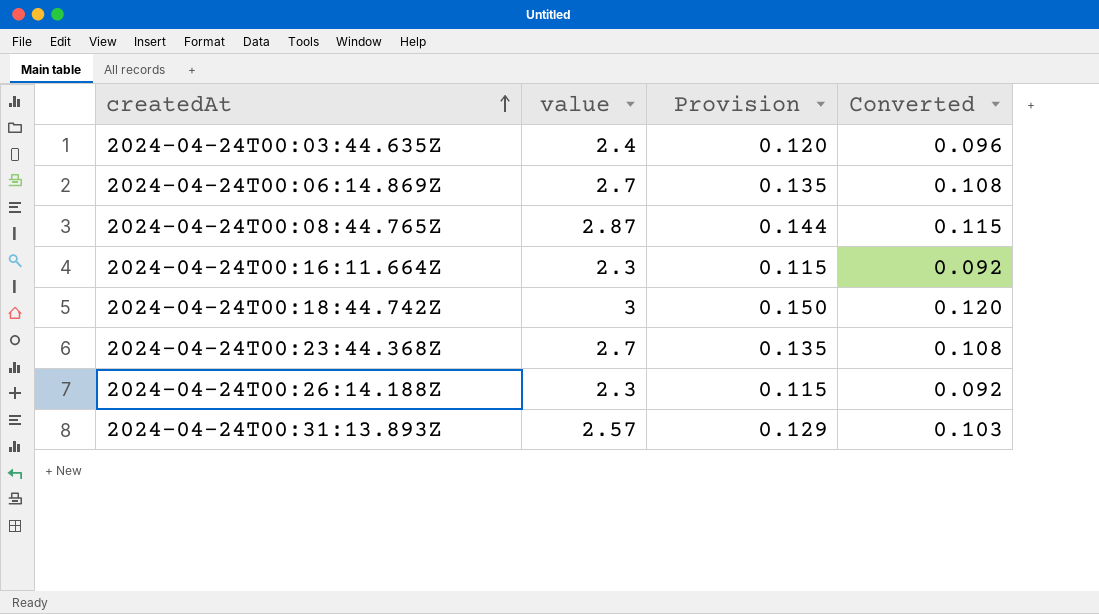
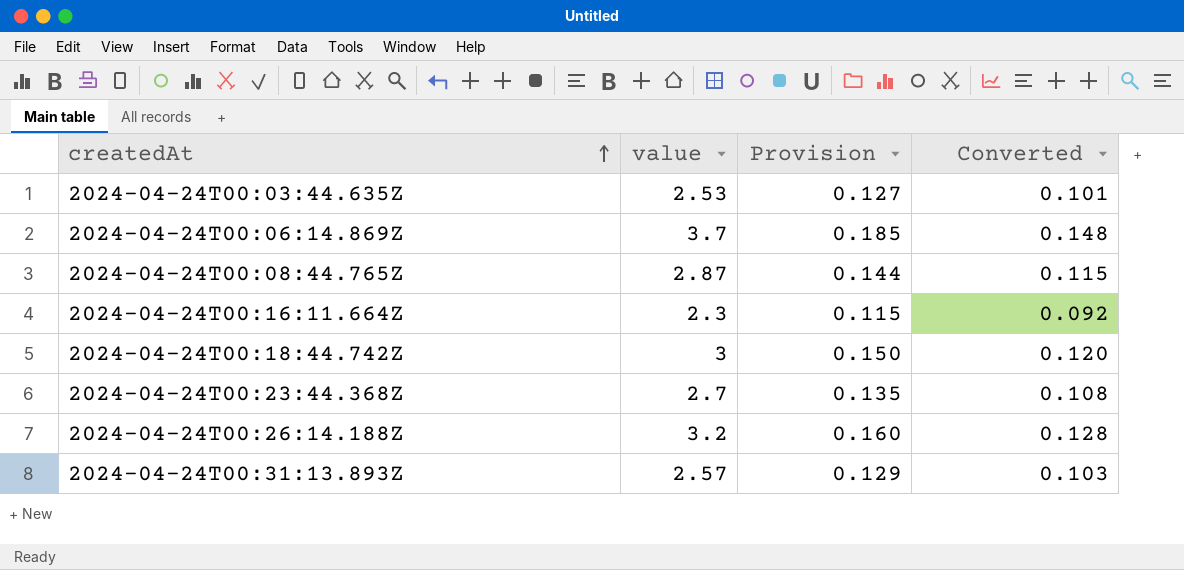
2024-04-24T00:03:44.635Z | value: 2.4 -> 2.53
2024-04-24T00:03:44.635Z | Provision: 0.120 -> 0.127
2024-04-24T00:03:44.635Z | Converted: 0.096 -> 0.101
2024-04-24T00:06:14.869Z | value: 2.7 -> 3.7
2024-04-24T00:06:14.869Z | Provision: 0.135 -> 0.185
2024-04-24T00:06:14.869Z | Converted: 0.108 -> 0.148
2024-04-24T00:26:14.188Z | value: 2.3 -> 3.2
2024-04-24T00:26:14.188Z | Provision: 0.115 -> 0.160
2024-04-24T00:26:14.188Z | Converted: 0.092 -> 0.128

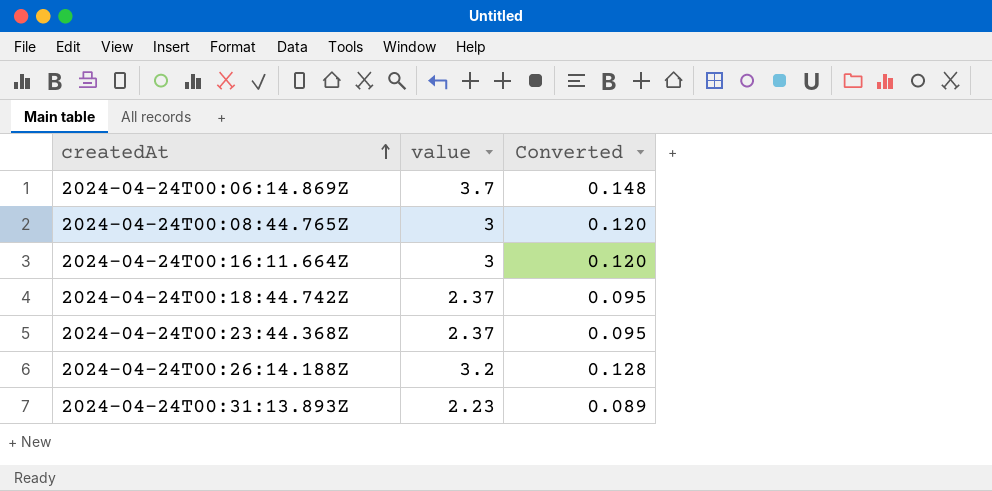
column Provision | formula: [value] * 0.05 -> none
row 2024-04-24T00:03:44.635Z: 2.53 | 0.127 | 0.101 -> none
2024-04-24T00:08:44.765Z | value: 2.87 -> 3
2024-04-24T00:08:44.765Z | Converted: 0.115 -> 0.120
2024-04-24T00:16:11.664Z | value: 2.3 -> 3
2024-04-24T00:16:11.664Z | Converted: 0.092 -> 0.120
2024-04-24T00:18:44.742Z | value: 3 -> 2.37
2024-04-24T00:18:44.742Z | Converted: 0.120 -> 0.095
2024-04-24T00:23:44.368Z | value: 2.7 -> 2.37
2024-04-24T00:23:44.368Z | Converted: 0.108 -> 0.095
2024-04-24T00:31:13.893Z | value: 2.57 -> 2.23
2024-04-24T00:31:13.893Z | Converted: 0.103 -> 0.089

